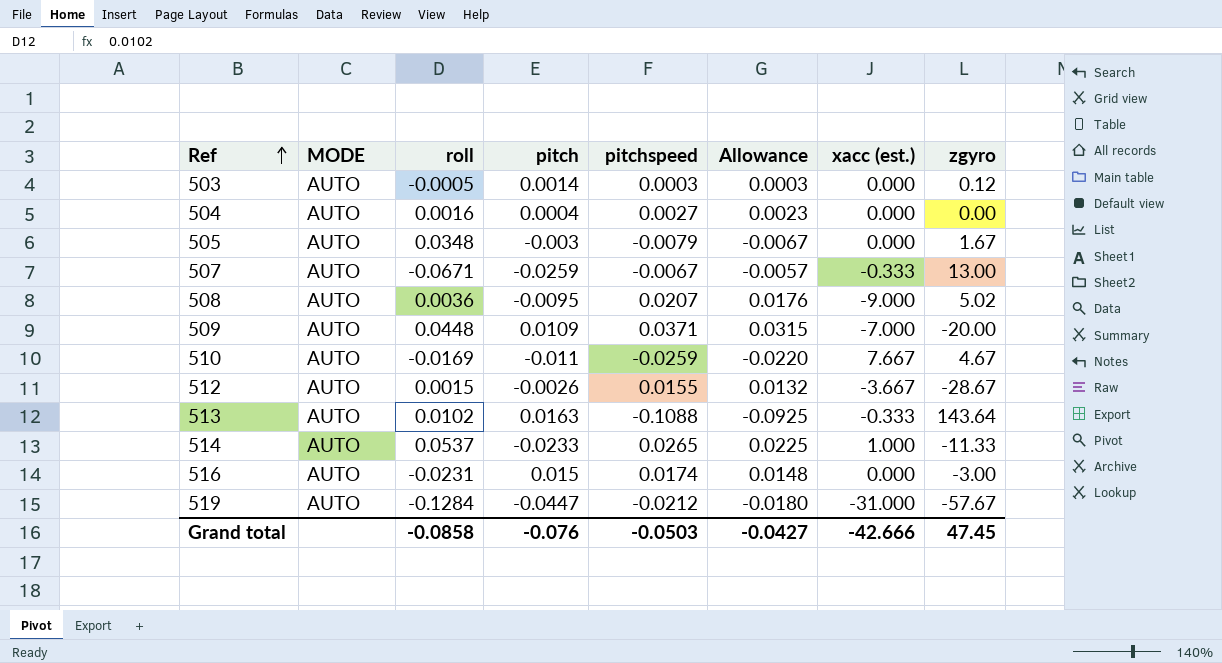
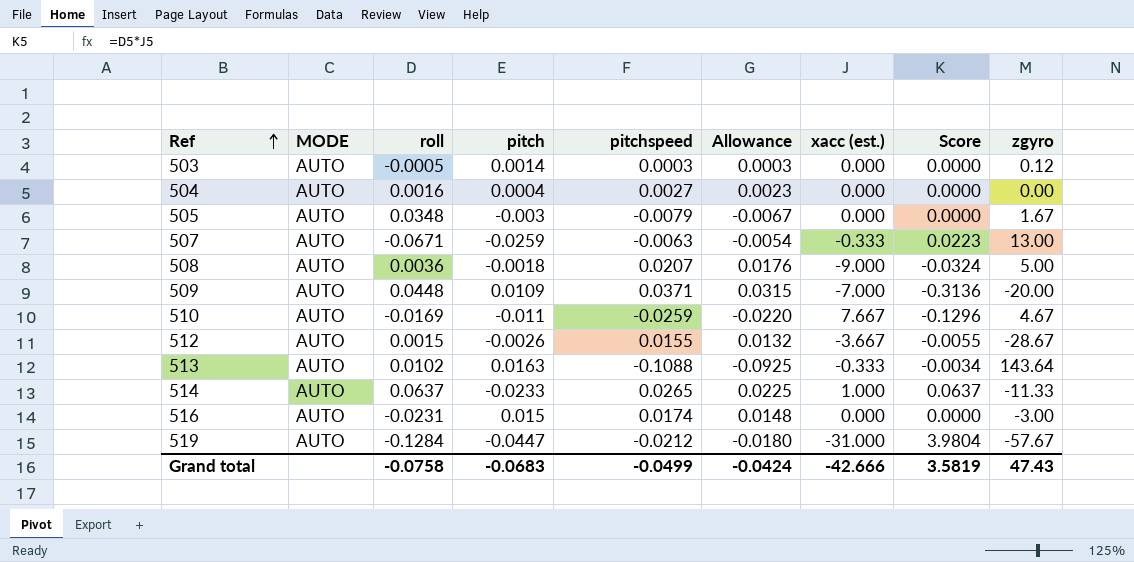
column Score | formula: none -> [roll] * [xacc (est.)]
507 | pitchspeed: -0.0067 -> -0.0063
507 | Allowance: -0.0057 -> -0.0054
508 | pitch: -0.0095 -> -0.0018
508 | zgyro: 5.02 -> 5.00
514 | roll: 0.0537 -> 0.0637
Grand total | roll: -0.0858 -> -0.0758
Grand total | pitch: -0.076 -> -0.0683
Grand total | pitchspeed: -0.0503 -> -0.0499
Grand total | Allowance: -0.0427 -> -0.0424
Grand total | zgyro: 47.45 -> 47.43

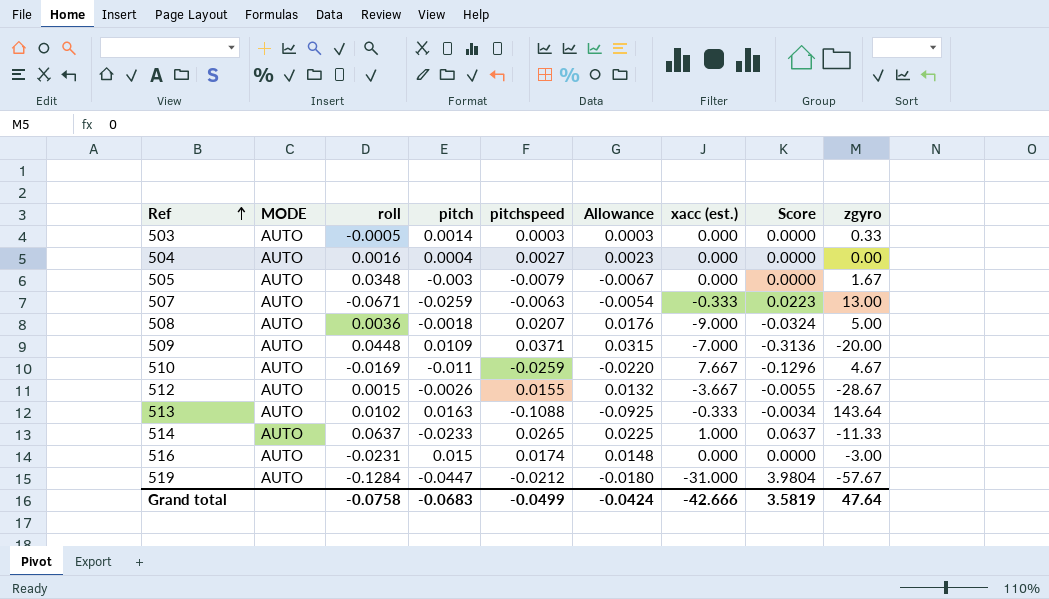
503 | zgyro: 0.12 -> 0.33
Grand total | zgyro: 47.43 -> 47.64

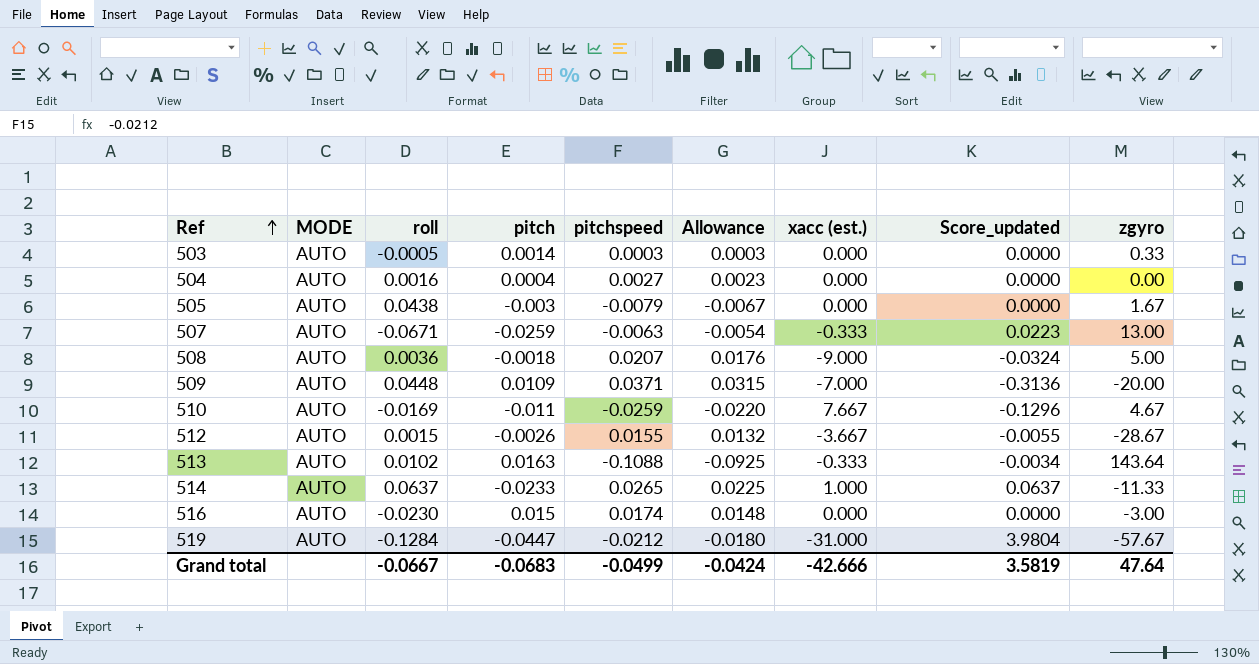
column name: Score -> Score_updated
505 | roll: 0.0348 -> 0.0438
516 | roll: -0.0231 -> -0.0230
Grand total | roll: -0.0758 -> -0.0667

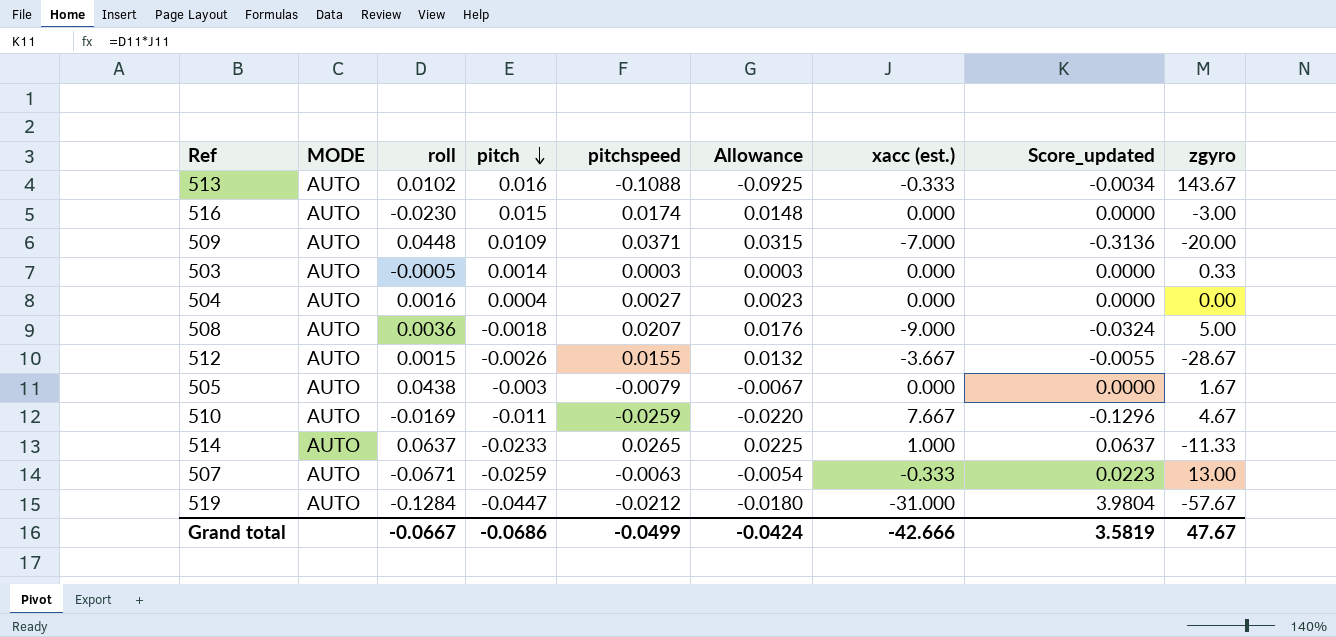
row order: Ref ascending -> pitch descending
513 | pitch: 0.0163 -> 0.016
513 | zgyro: 143.64 -> 143.67
Grand total | pitch: -0.0683 -> -0.0686
Grand total | zgyro: 47.64 -> 47.67

